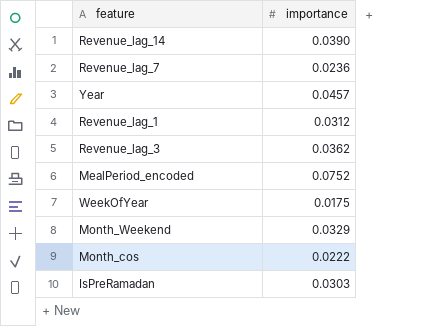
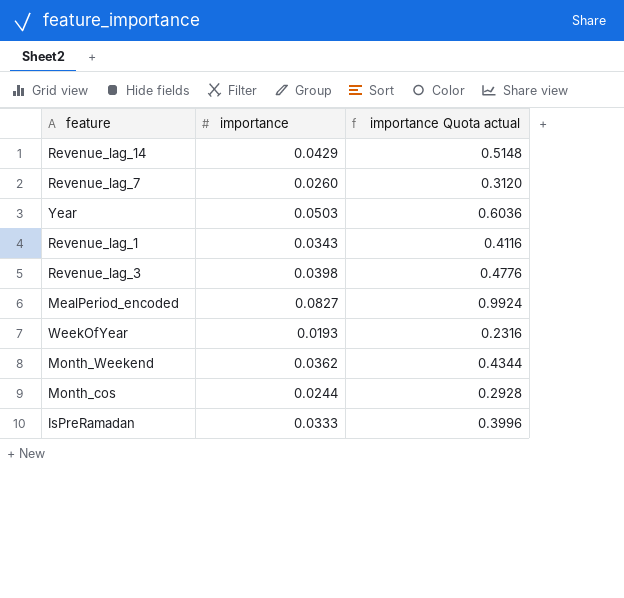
column importance Quota actual | formula: none -> [importance] * 12
Revenue_lag_14 | importance: 0.0390 -> 0.0429
Revenue_lag_7 | importance: 0.0236 -> 0.0260
Year | importance: 0.0457 -> 0.0503
Revenue_lag_1 | importance: 0.0312 -> 0.0343
Revenue_lag_3 | importance: 0.0362 -> 0.0398
MealPeriod_encoded | importance: 0.0752 -> 0.0827
WeekOfYear | importance: 0.0175 -> 0.0193
Month_Weekend | importance: 0.0329 -> 0.0362
Month_cos | importance: 0.0222 -> 0.0244
IsPreRamadan | importance: 0.0303 -> 0.0333

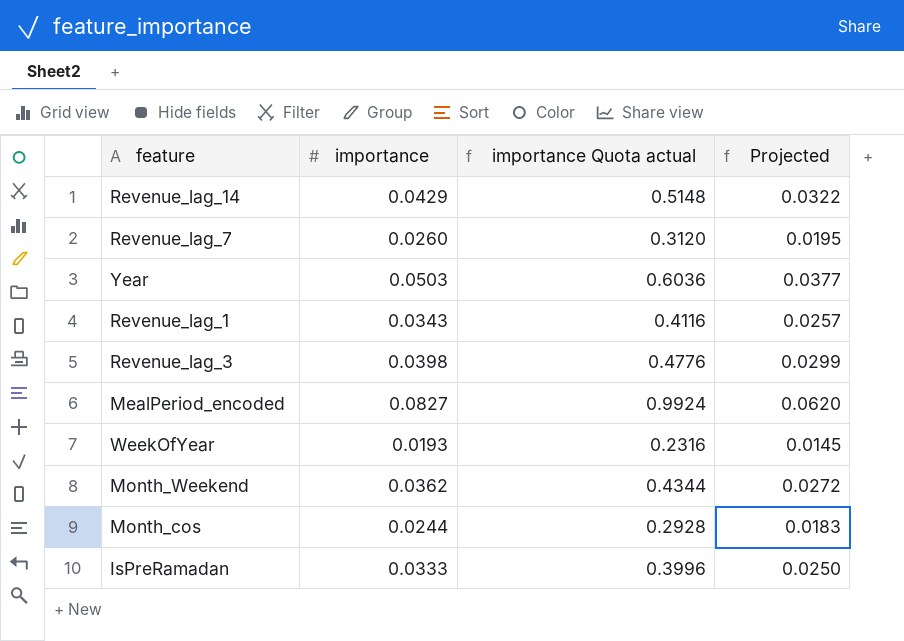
column Projected | formula: none -> [importance] * 0.75

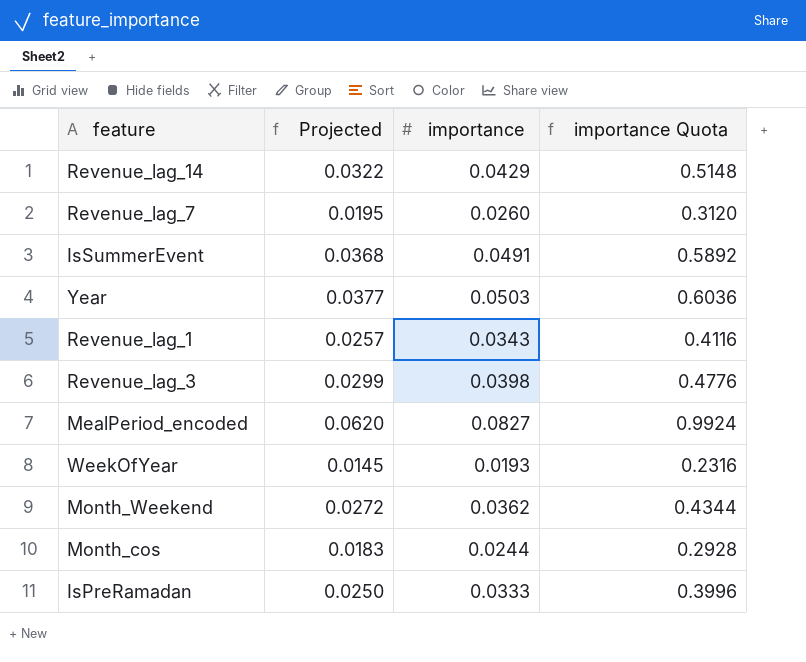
column Projected | position: 4 -> 2
column name: importance Quota actual -> importance Quota
row IsSummerEvent: none -> 0.0368 | 0.0491 | 0.5892

